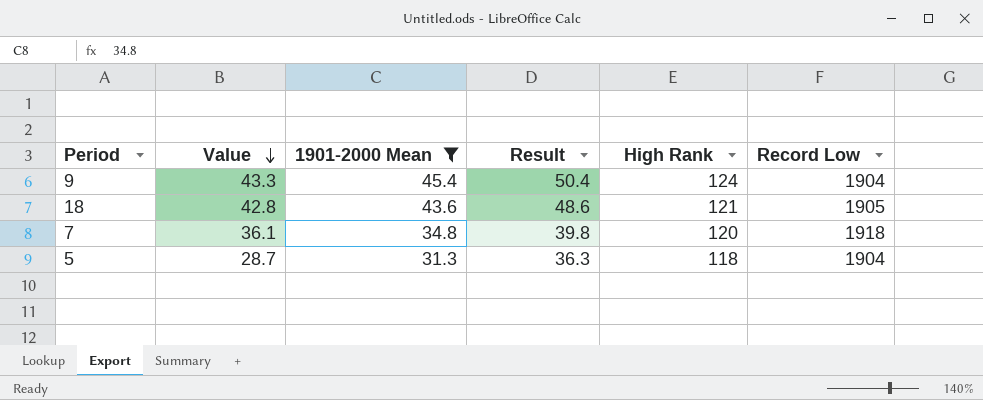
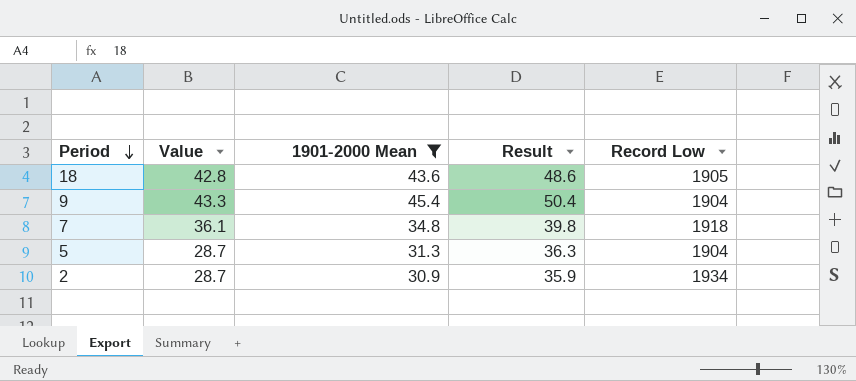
row order: Value descending -> Period descending
column High Rank | position: 5 -> none
row 2: none -> 28.7 | 30.9 | 35.9 | 1934

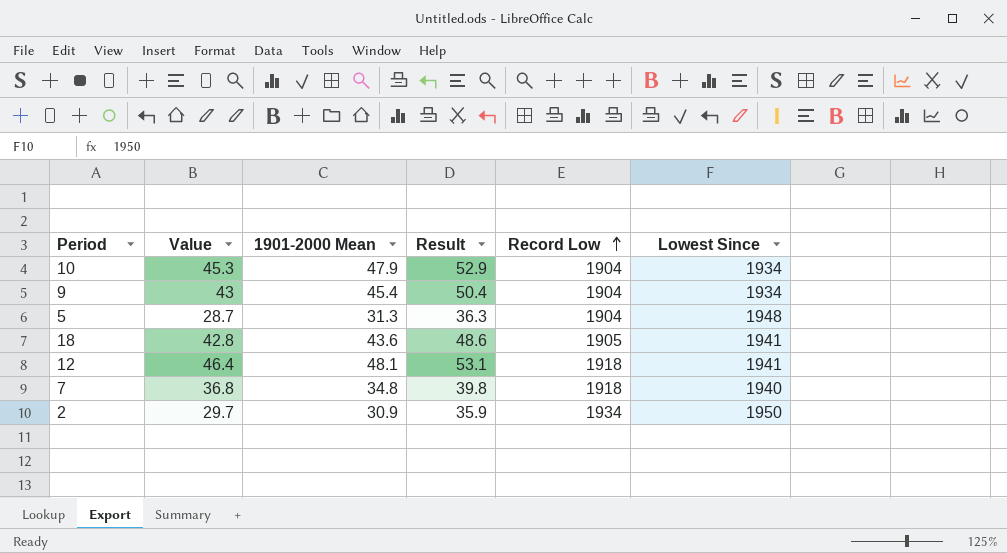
filter: 1901-2000 Mean <= 45.4 -> none
row order: Period descending -> Record Low ascending
column Lowest Since | position: none -> 6
9 | Value: 43.3 -> 43
7 | Value: 36.1 -> 36.8
2 | Value: 28.7 -> 29.7

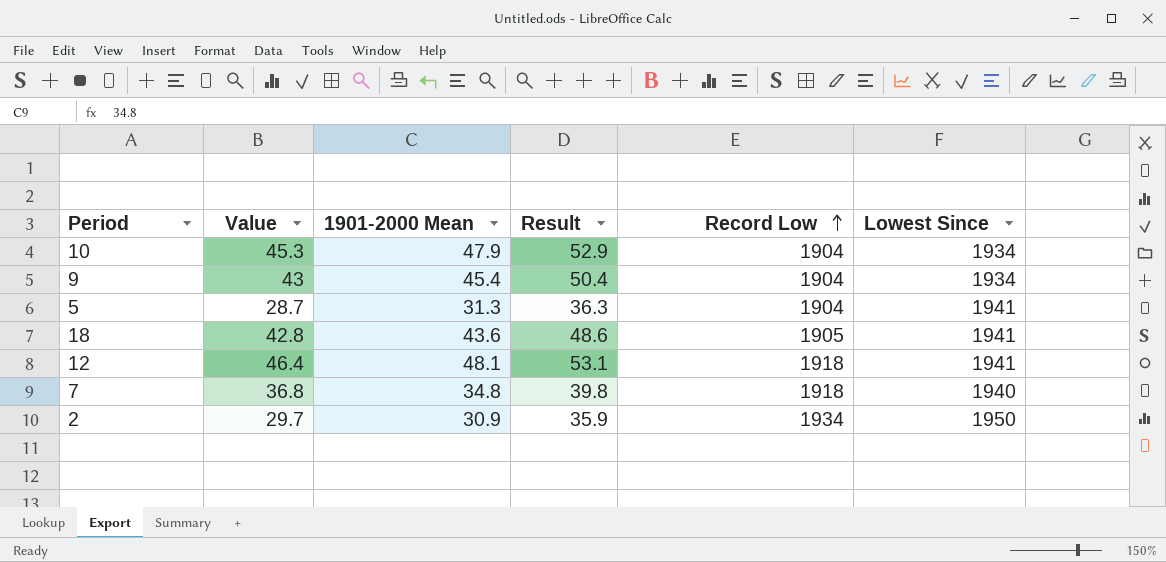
5 | Lowest Since: 1948 -> 1941

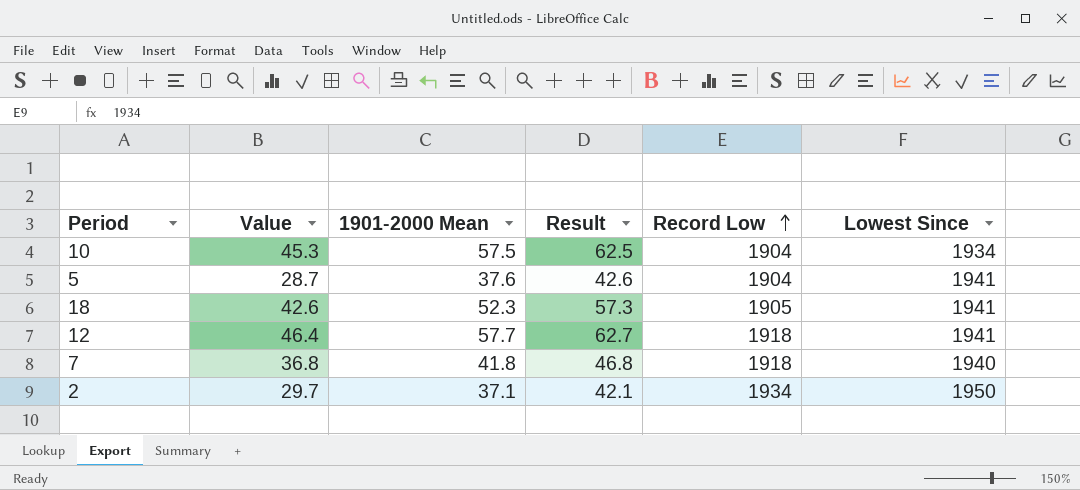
row 9: 43 | 45.4 | 50.4 | 1904 | 1934 -> none
10 | 1901-2000 Mean: 47.9 -> 57.5
10 | Result: 52.9 -> 62.5
5 | 1901-2000 Mean: 31.3 -> 37.6
5 | Result: 36.3 -> 42.6
18 | Value: 42.8 -> 42.6
18 | 1901-2000 Mean: 43.6 -> 52.3
18 | Result: 48.6 -> 57.3
12 | 1901-2000 Mean: 48.1 -> 57.7
12 | Result: 53.1 -> 62.7
7 | 1901-2000 Mean: 34.8 -> 41.8
7 | Result: 39.8 -> 46.8
2 | 1901-2000 Mean: 30.9 -> 37.1
2 | Result: 35.9 -> 42.1

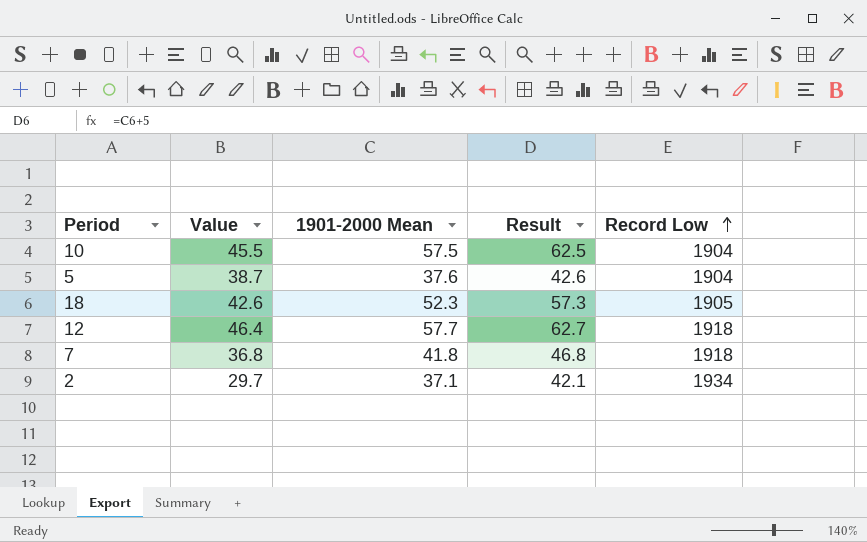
column Lowest Since | position: 6 -> none
10 | Value: 45.3 -> 45.5
5 | Value: 28.7 -> 38.7

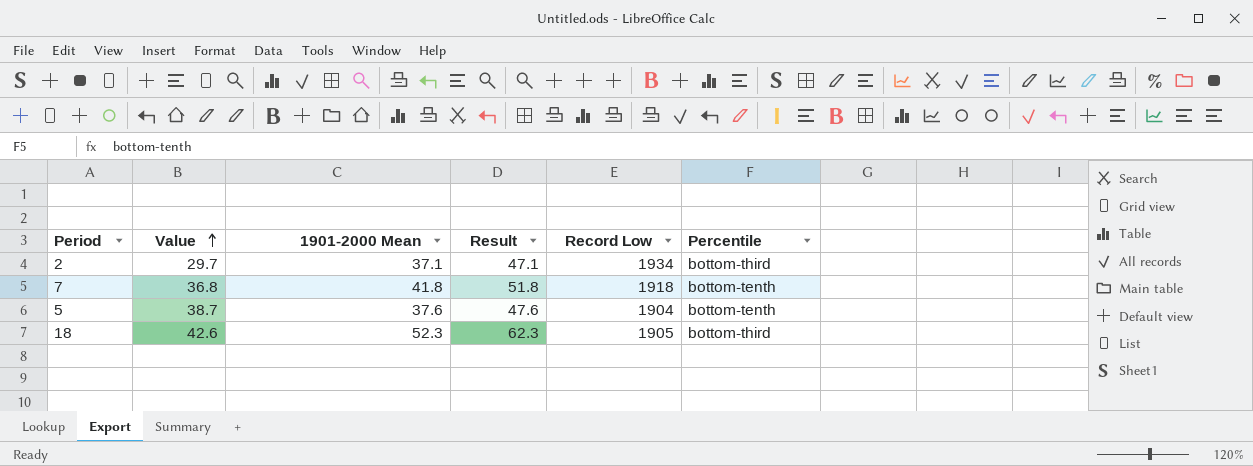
row order: Record Low ascending -> Value ascending
column Result | formula: [1901-2000 Mean] + 5 -> [1901-2000 Mean] + 10
column Percentile | position: none -> 6
row 10: 45.5 | 57.5 | 62.5 | 1904 -> none
row 12: 46.4 | 57.7 | 62.7 | 1918 -> none

